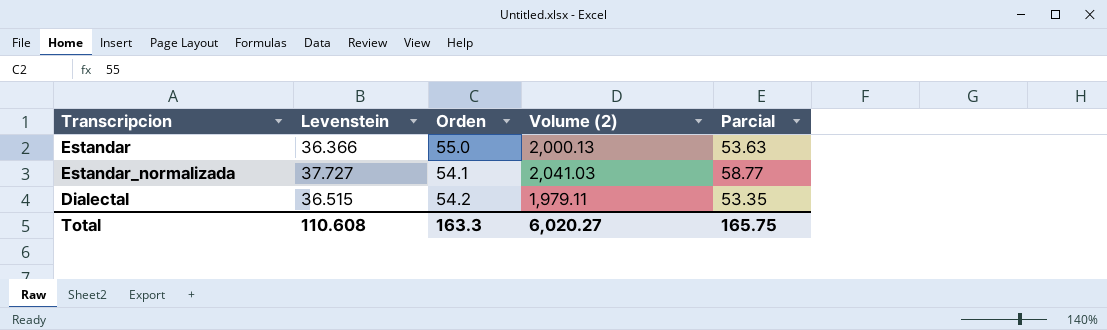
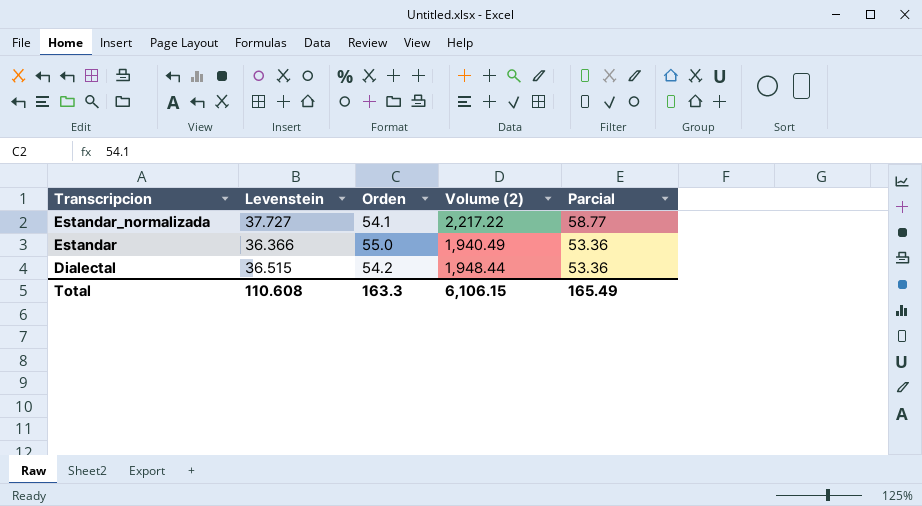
row order: none -> Transcripcion descending
column Volume (2) | formula: [Levenstein] * [Orden] -> [Levenstein] * [Parcial]
Estandar | Parcial: 53.63 -> 53.36
Dialectal | Parcial: 53.35 -> 53.36
Total | Volume (2): 6,020.27 -> 6,106.15
Total | Parcial: 165.75 -> 165.49

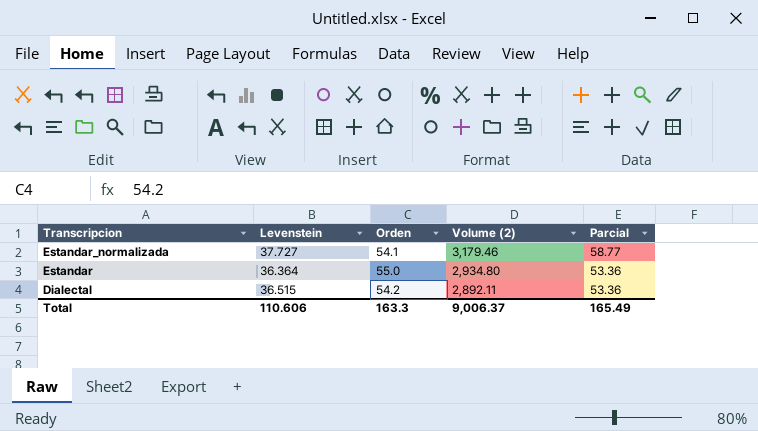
column Volume (2) | formula: [Levenstein] * [Parcial] -> [Orden] * [Parcial]
Estandar | Levenstein: 36.366 -> 36.364
Total | Levenstein: 110.608 -> 110.606
Total | Volume (2): 6,106.15 -> 9,006.37

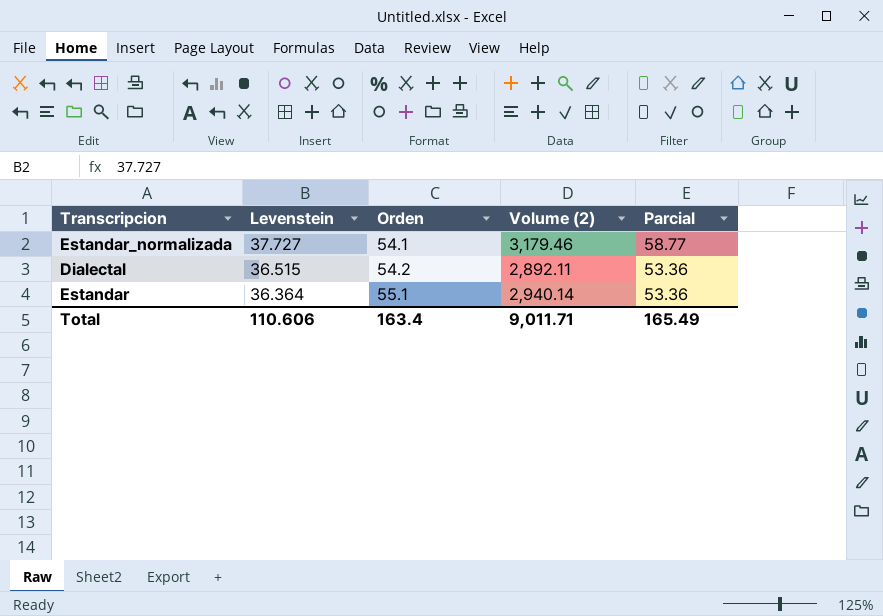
row order: Transcripcion descending -> Levenstein descending
Estandar | Orden: 55.0 -> 55.1
Estandar | Volume (2): 2,934.80 -> 2,940.14
Total | Orden: 163.3 -> 163.4
Total | Volume (2): 9,006.37 -> 9,011.71

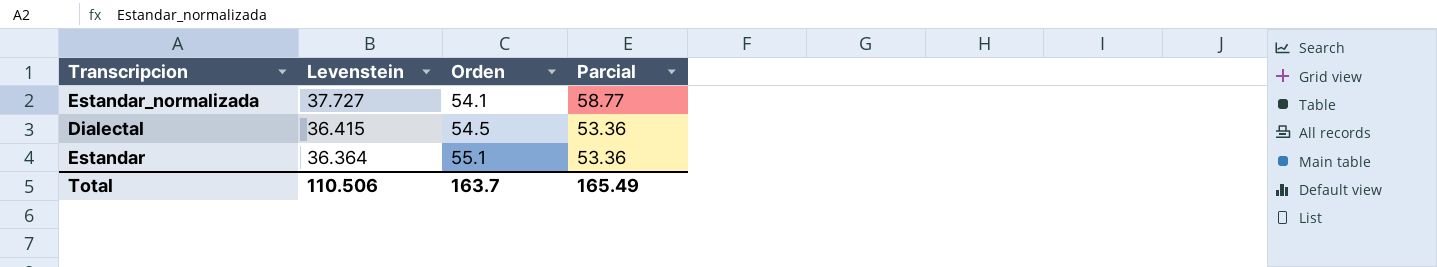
column Volume (2) | formula: [Orden] * [Parcial] -> none
Dialectal | Levenstein: 36.515 -> 36.415
Dialectal | Orden: 54.2 -> 54.5
Total | Levenstein: 110.606 -> 110.506
Total | Orden: 163.4 -> 163.7

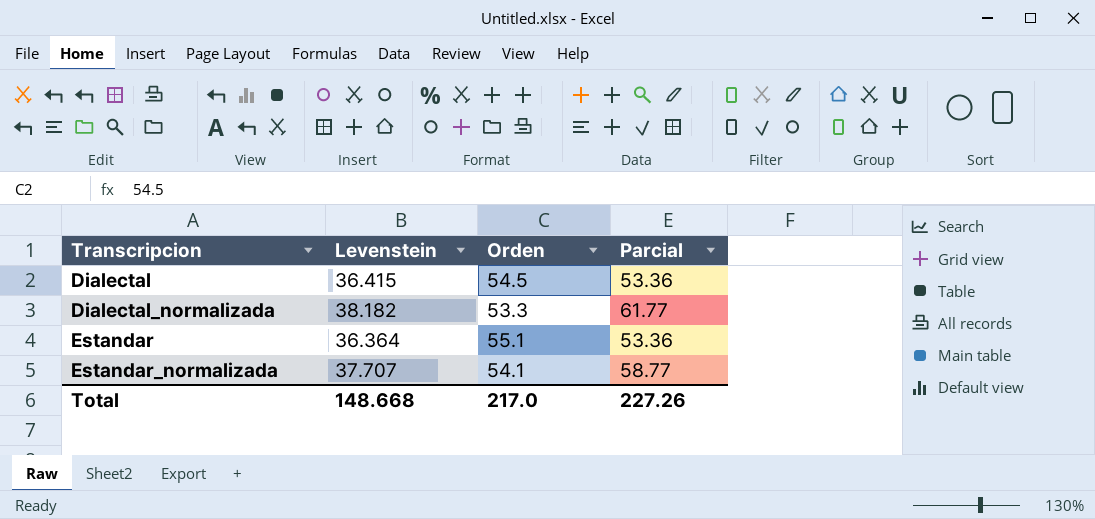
row order: Levenstein descending -> Transcripcion ascending
row Dialectal_normalizada: none -> 38.182 | 53.3 | 61.77
Estandar_normalizada | Levenstein: 37.727 -> 37.707
Total | Levenstein: 110.506 -> 148.668
Total | Orden: 163.7 -> 217.0
Total | Parcial: 165.49 -> 227.26

